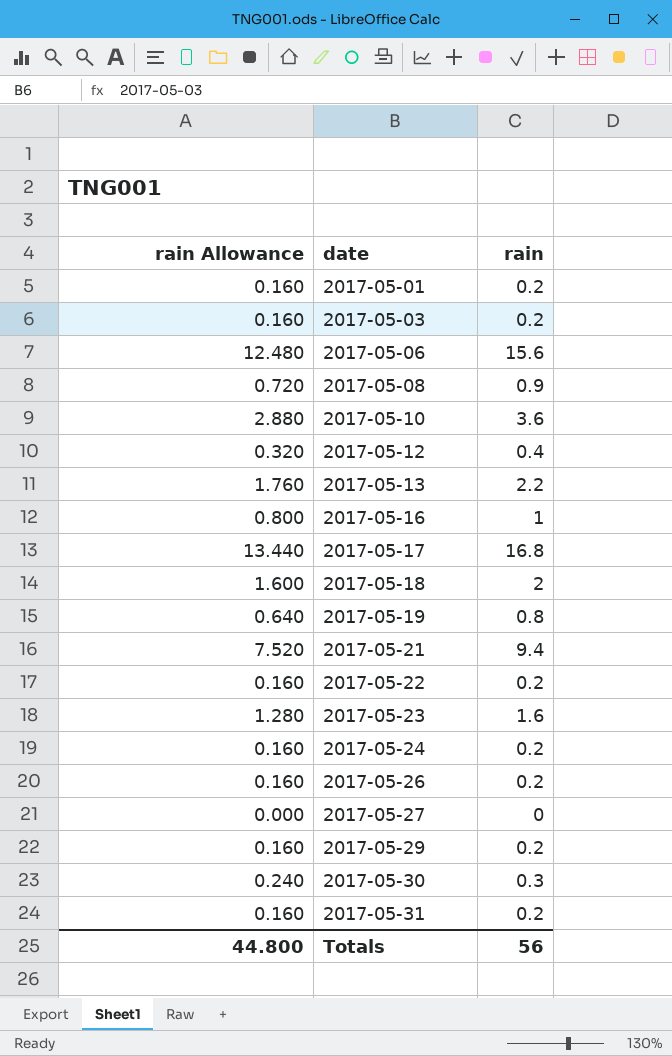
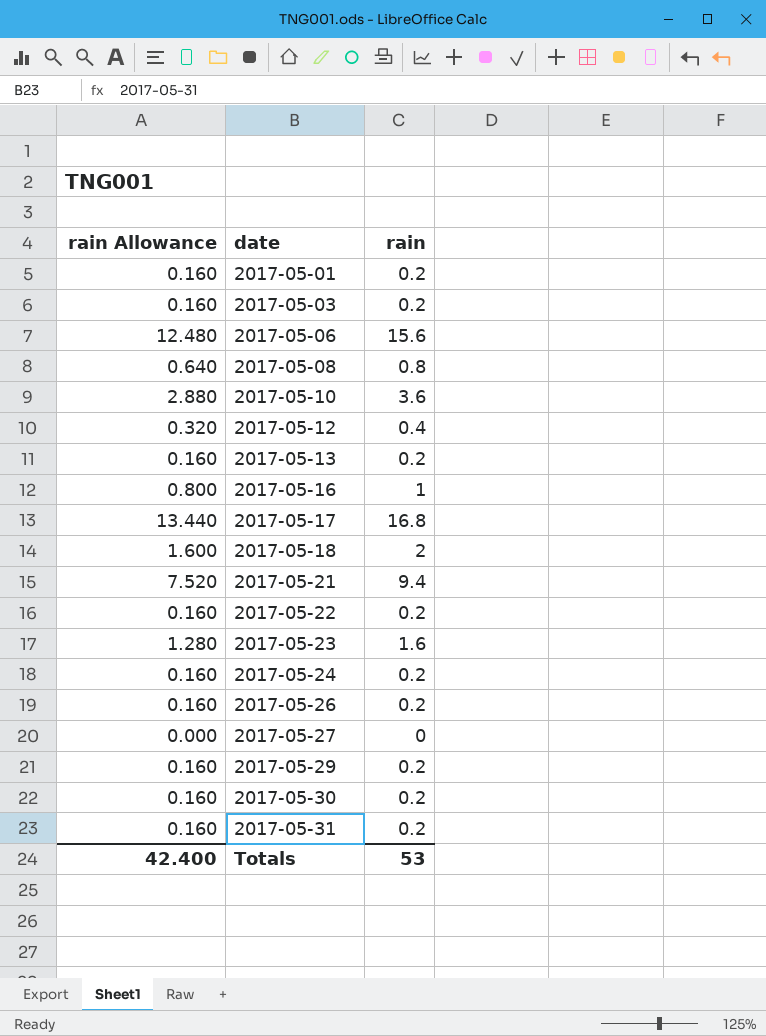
row 2017-05-19: 0.640 | 0.8 -> none
2017-05-08 | rain Allowance: 0.720 -> 0.640
2017-05-08 | rain: 0.9 -> 0.8
2017-05-13 | rain Allowance: 1.760 -> 0.160
2017-05-13 | rain: 2.2 -> 0.2
2017-05-30 | rain Allowance: 0.240 -> 0.160
2017-05-30 | rain: 0.3 -> 0.2
Totals | rain Allowance: 44.800 -> 42.400
Totals | rain: 56 -> 53

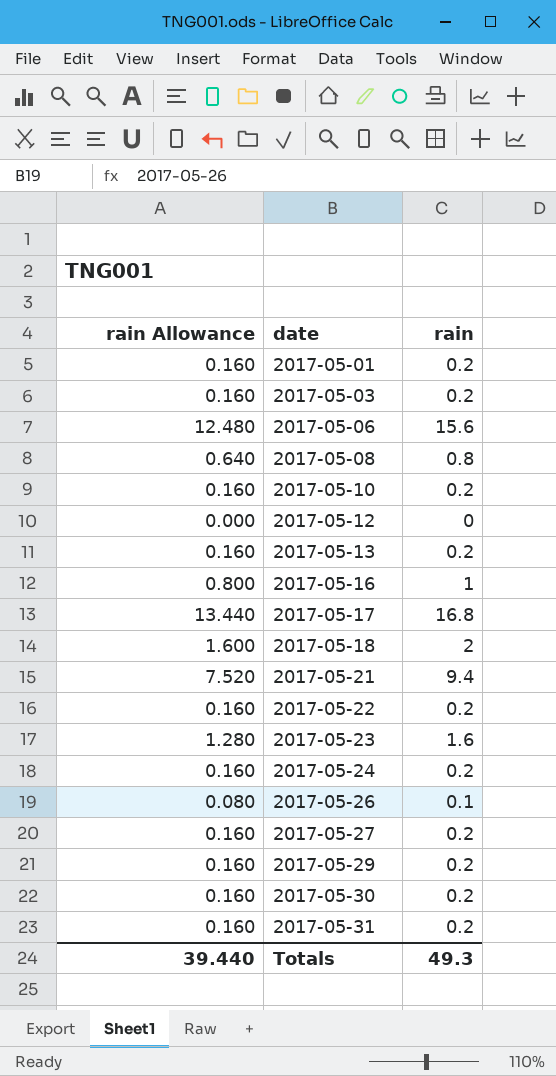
2017-05-10 | rain Allowance: 2.880 -> 0.160
2017-05-10 | rain: 3.6 -> 0.2
2017-05-12 | rain Allowance: 0.320 -> 0.000
2017-05-12 | rain: 0.4 -> 0
2017-05-26 | rain Allowance: 0.160 -> 0.080
2017-05-26 | rain: 0.2 -> 0.1
2017-05-27 | rain Allowance: 0.000 -> 0.160
2017-05-27 | rain: 0 -> 0.2
Totals | rain Allowance: 42.400 -> 39.440
Totals | rain: 53 -> 49.3

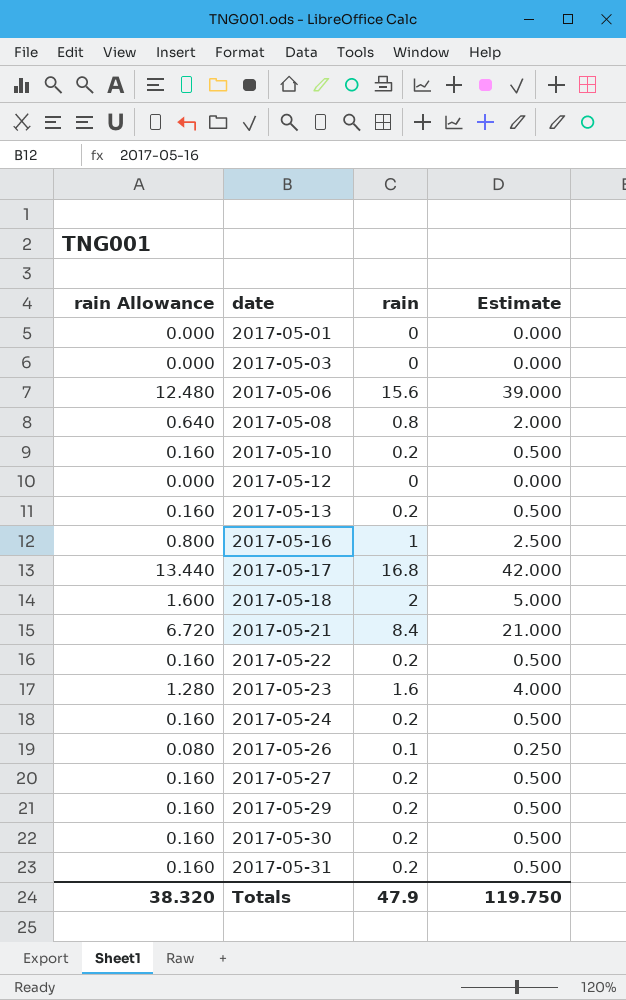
column Estimate | formula: none -> [rain] * 2.5
2017-05-01 | rain Allowance: 0.160 -> 0.000
2017-05-01 | rain: 0.2 -> 0
2017-05-03 | rain Allowance: 0.160 -> 0.000
2017-05-03 | rain: 0.2 -> 0
2017-05-21 | rain Allowance: 7.520 -> 6.720
2017-05-21 | rain: 9.4 -> 8.4
Totals | rain Allowance: 39.440 -> 38.320
Totals | rain: 49.3 -> 47.9

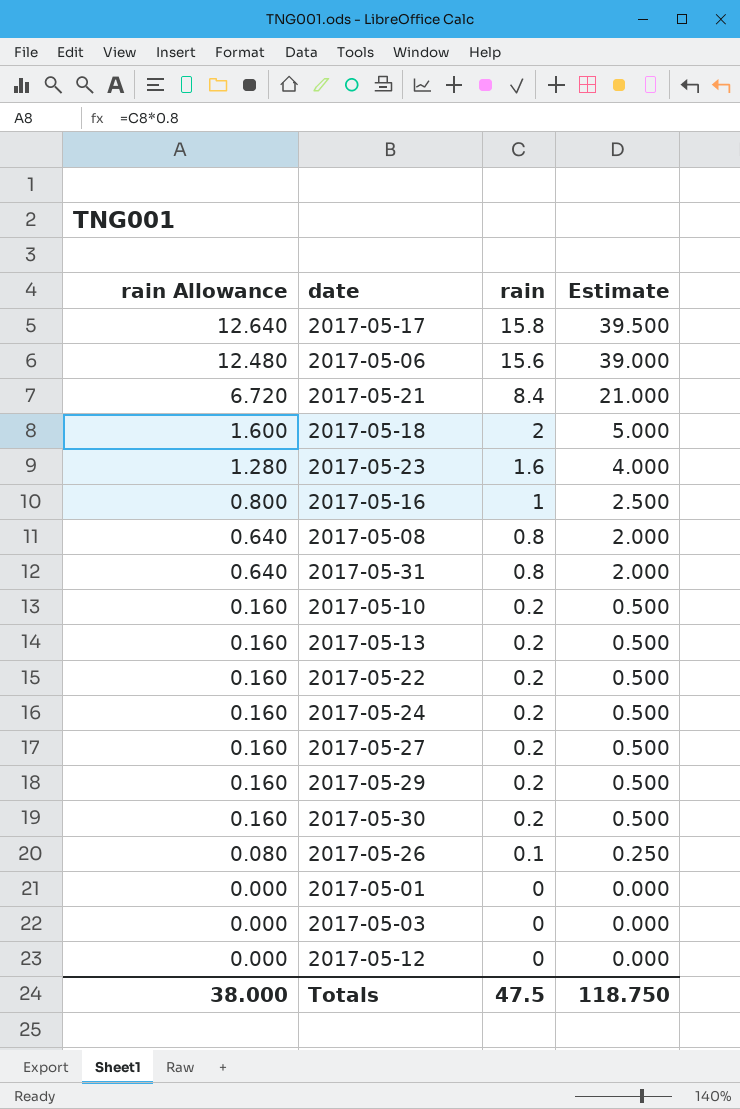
row order: date ascending -> rain Allowance descending
2017-05-17 | rain Allowance: 13.440 -> 12.640
2017-05-17 | rain: 16.8 -> 15.8
2017-05-17 | Estimate: 42.000 -> 39.500
2017-05-31 | rain Allowance: 0.160 -> 0.640
2017-05-31 | rain: 0.2 -> 0.8
2017-05-31 | Estimate: 0.500 -> 2.000
Totals | rain Allowance: 38.320 -> 38.000
Totals | rain: 47.9 -> 47.5
Totals | Estimate: 119.750 -> 118.750

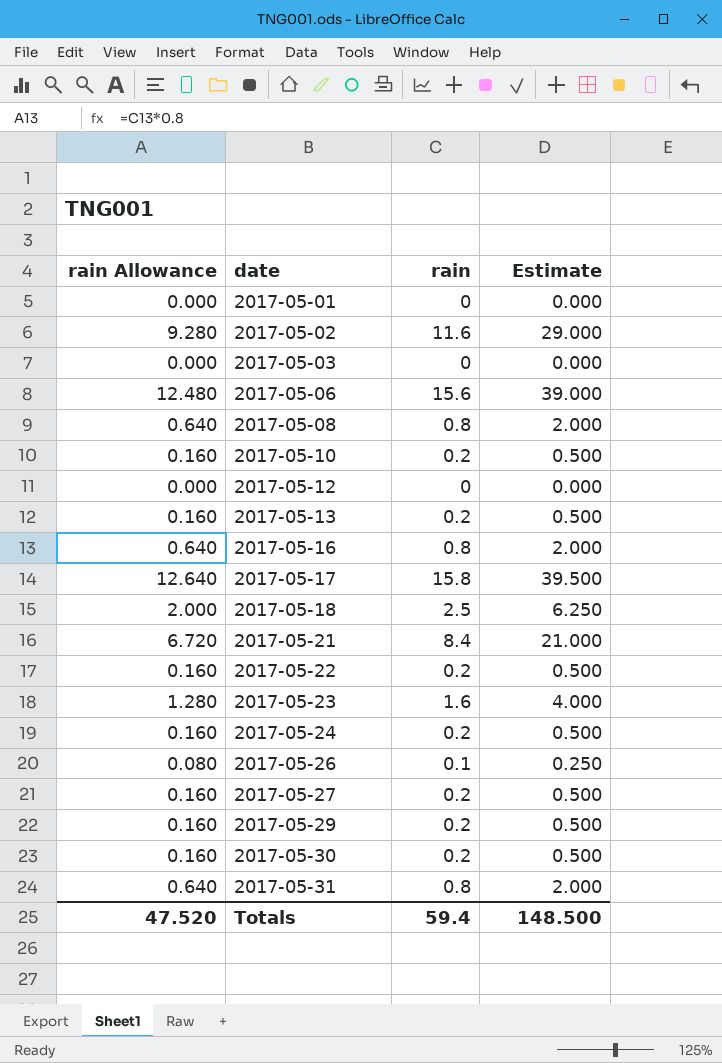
row order: rain Allowance descending -> date ascending
row 2017-05-02: none -> 9.280 | 11.6 | 29.000
2017-05-16 | rain Allowance: 0.800 -> 0.640
2017-05-16 | rain: 1 -> 0.8
2017-05-16 | Estimate: 2.500 -> 2.000
2017-05-18 | rain Allowance: 1.600 -> 2.000
2017-05-18 | rain: 2 -> 2.5
2017-05-18 | Estimate: 5.000 -> 6.250
Totals | rain Allowance: 38.000 -> 47.520
Totals | rain: 47.5 -> 59.4
Totals | Estimate: 118.750 -> 148.500

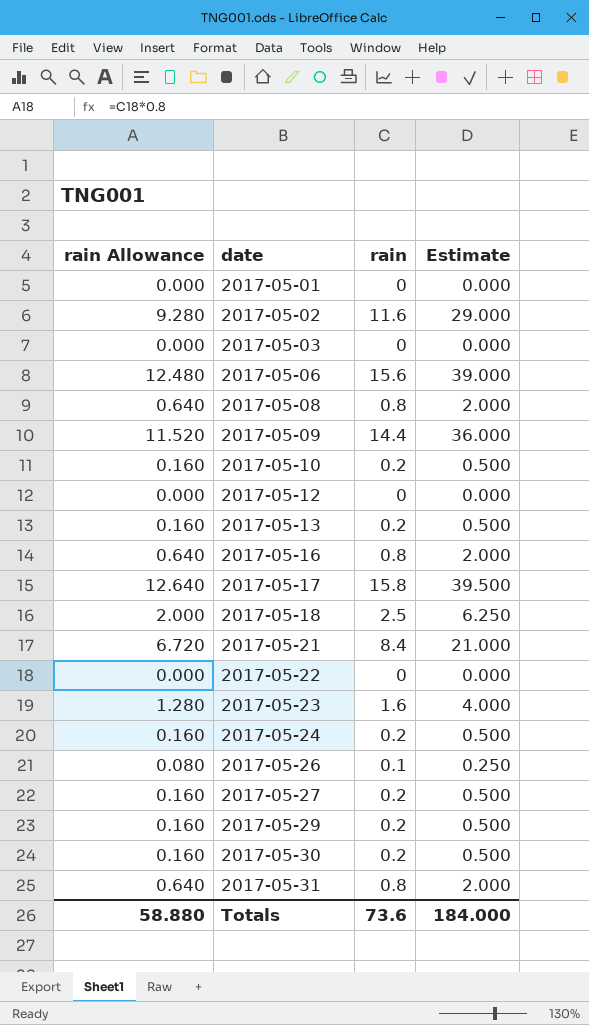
row 2017-05-09: none -> 11.520 | 14.4 | 36.000
2017-05-22 | rain Allowance: 0.160 -> 0.000
2017-05-22 | rain: 0.2 -> 0
2017-05-22 | Estimate: 0.500 -> 0.000
Totals | rain Allowance: 47.520 -> 58.880
Totals | rain: 59.4 -> 73.6
Totals | Estimate: 148.500 -> 184.000

